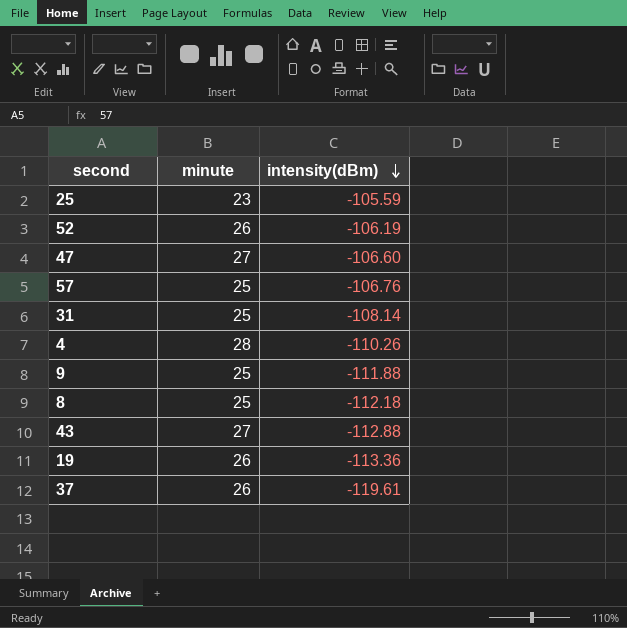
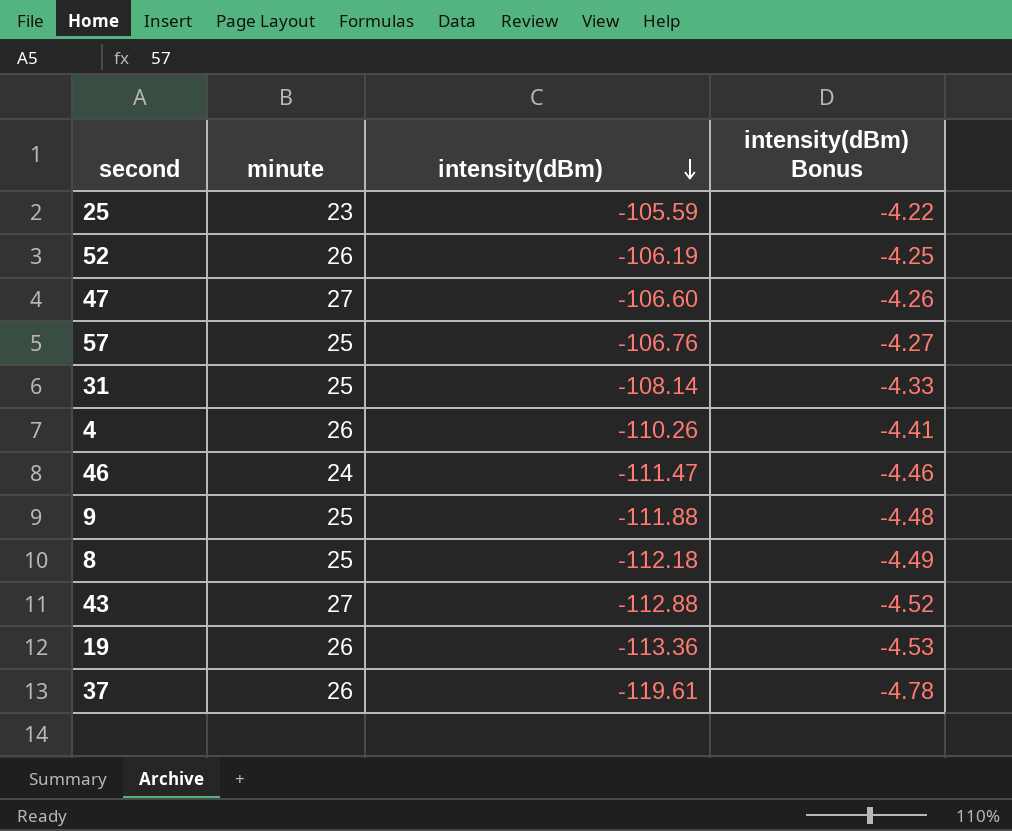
column intensity(dBm) Bonus | formula: none -> [intensity(dBm)] * 0.04
4 | minute: 28 -> 26
row 46: none -> 24 | -111.47 | -4.46

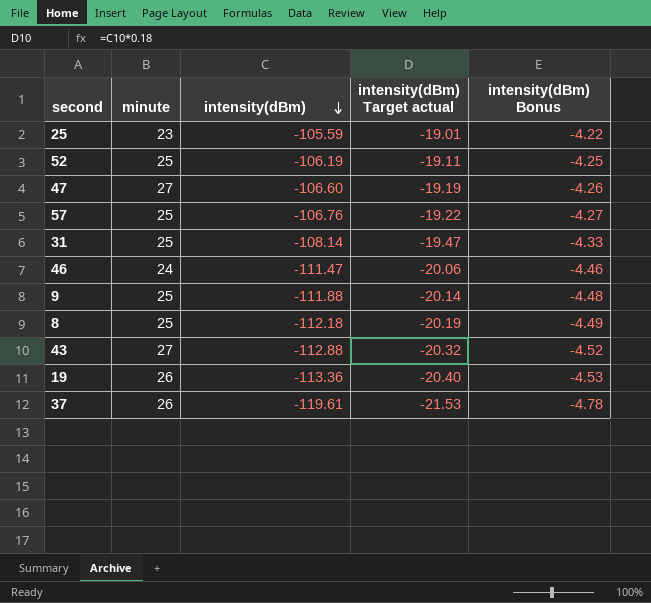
column intensity(dBm) Target actual | formula: none -> [intensity(dBm)] * 0.18
row 4: 26 | -110.26 | -4.41 -> none
52 | minute: 26 -> 25

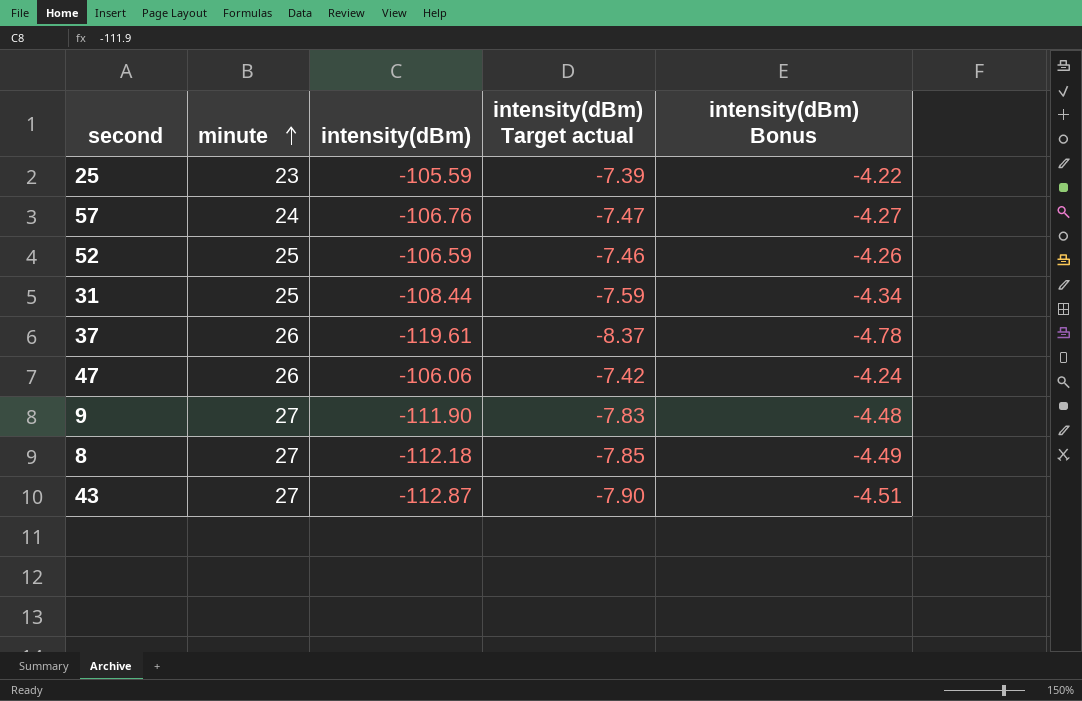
row order: intensity(dBm) descending -> minute ascending
column intensity(dBm) Target actual | formula: [intensity(dBm)] * 0.18 -> [intensity(dBm)] * 0.07
row 46: 24 | -111.47 | -20.06 | -4.46 -> none
row 19: 26 | -113.36 | -20.40 | -4.53 -> none
57 | minute: 25 -> 24
52 | intensity(dBm): -106.19 -> -106.59
52 | intensity(dBm) Bonus: -4.25 -> -4.26
31 | intensity(dBm): -108.14 -> -108.44
31 | intensity(dBm) Bonus: -4.33 -> -4.34
47 | minute: 27 -> 26
47 | intensity(dBm): -106.60 -> -106.06
47 | intensity(dBm) Bonus: -4.26 -> -4.24
9 | minute: 25 -> 27
9 | intensity(dBm): -111.88 -> -111.90
8 | minute: 25 -> 27
43 | intensity(dBm): -112.88 -> -112.87
43 | intensity(dBm) Bonus: -4.52 -> -4.51

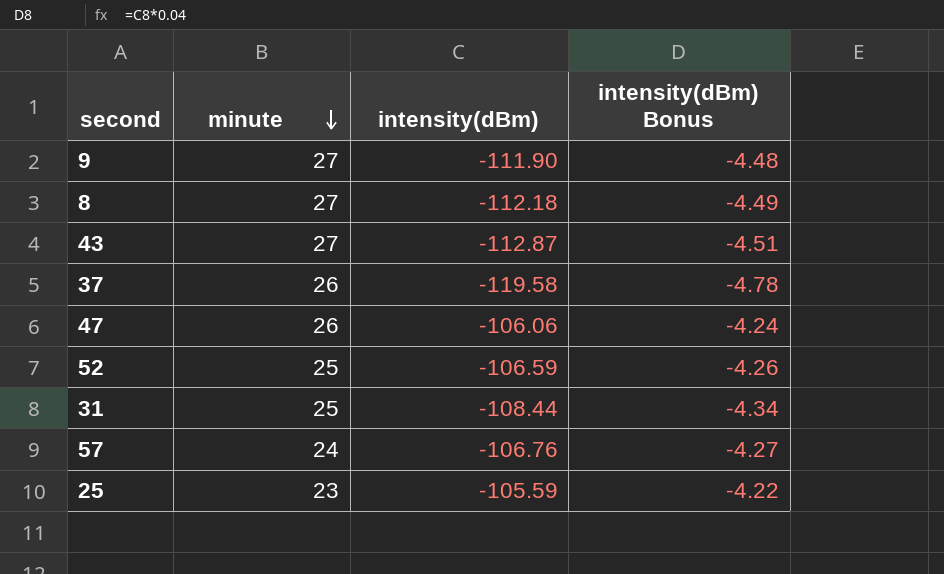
row order: minute ascending -> minute descending
column intensity(dBm) Target actual | formula: [intensity(dBm)] * 0.07 -> none
37 | intensity(dBm): -119.61 -> -119.58

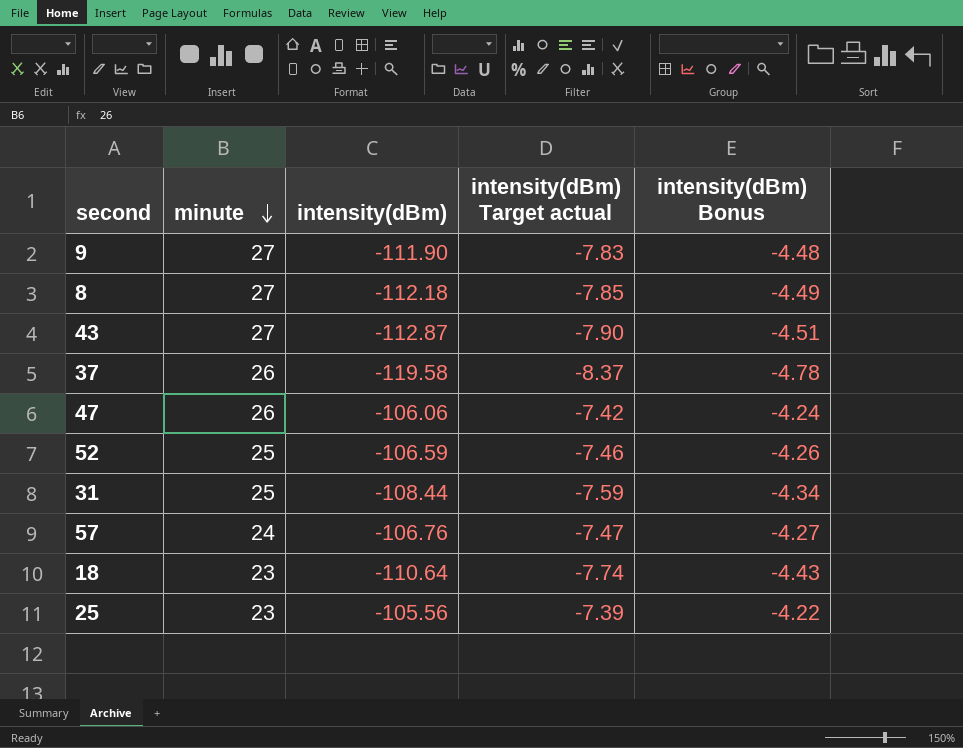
column intensity(dBm) Target actual | formula: none -> [intensity(dBm)] * 0.07
row 18: none -> 23 | -110.64 | -7.74 | -4.43
25 | intensity(dBm): -105.59 -> -105.56

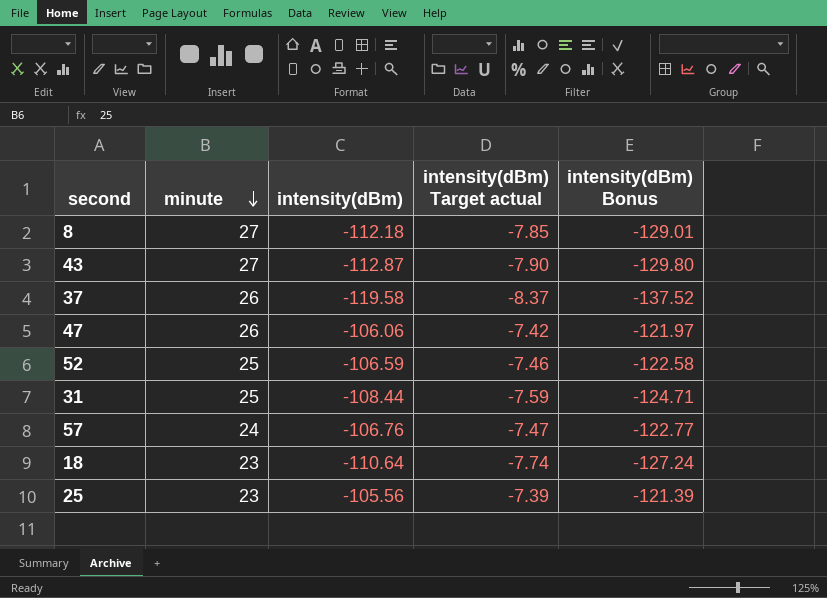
column intensity(dBm) Bonus | formula: [intensity(dBm)] * 0.04 -> [intensity(dBm)] * 1.15
row 9: 27 | -111.90 | -7.83 | -4.48 -> none

